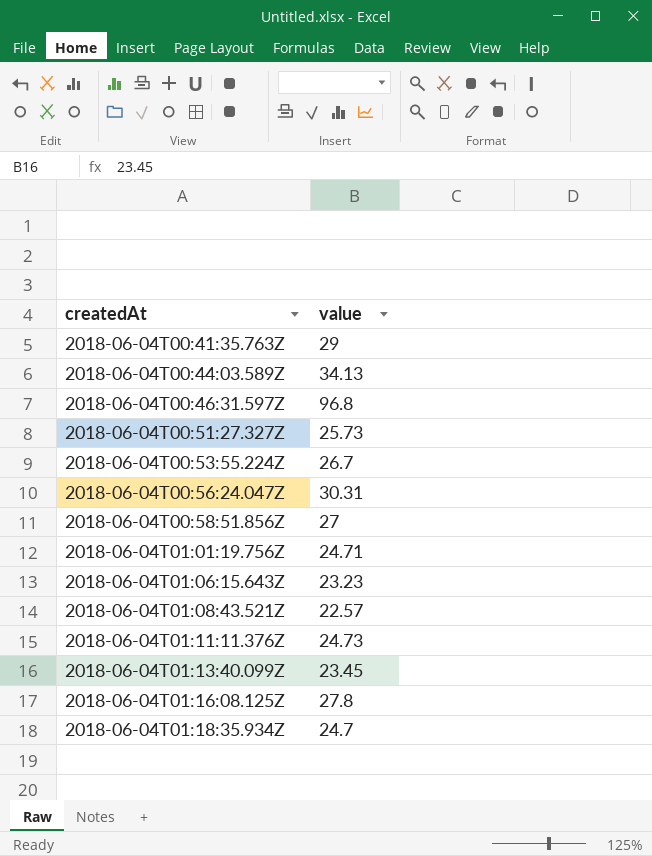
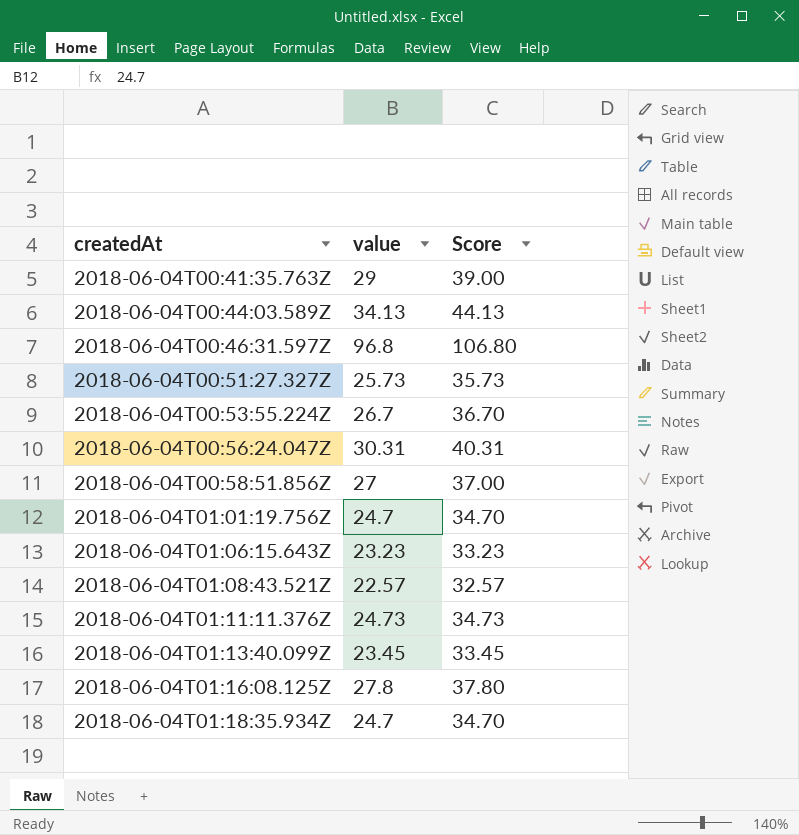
column Score | formula: none -> [value] + 10
2018-06-04T01:01:19.756Z | value: 24.71 -> 24.7

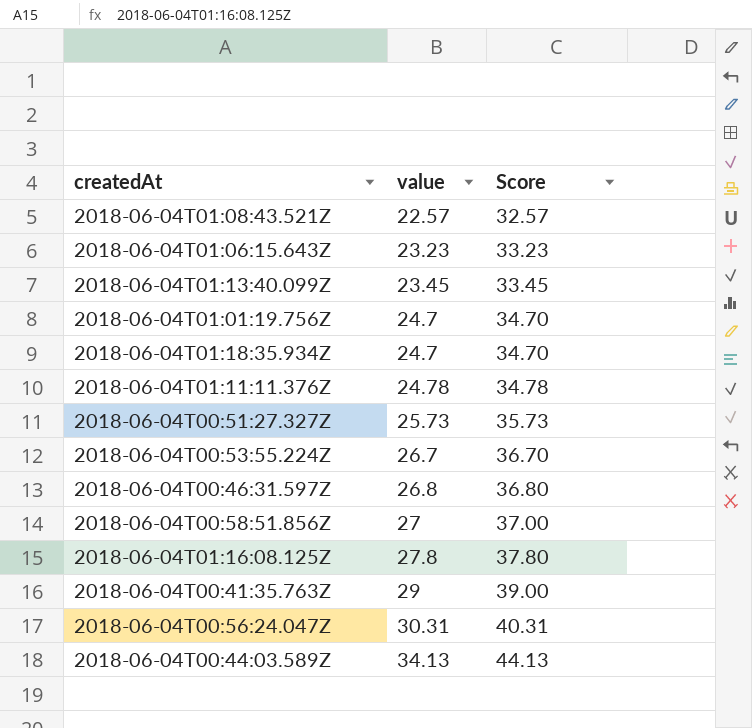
row order: createdAt ascending -> value ascending
2018-06-04T01:11:11.376Z | value: 24.73 -> 24.78
2018-06-04T01:11:11.376Z | Score: 34.73 -> 34.78
2018-06-04T00:46:31.597Z | value: 96.8 -> 26.8
2018-06-04T00:46:31.597Z | Score: 106.80 -> 36.80

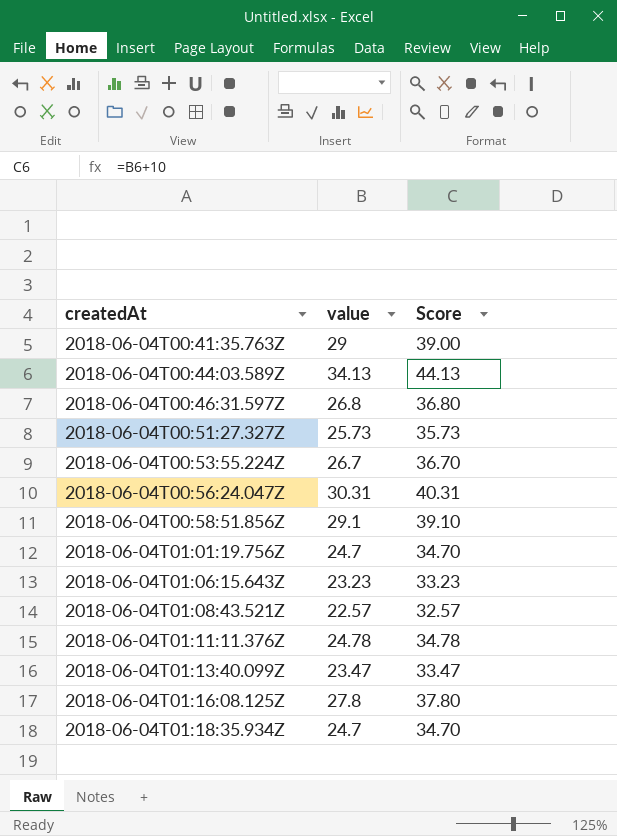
row order: value ascending -> createdAt ascending
2018-06-04T00:58:51.856Z | value: 27 -> 29.1
2018-06-04T00:58:51.856Z | Score: 37.00 -> 39.10
2018-06-04T01:13:40.099Z | value: 23.45 -> 23.47
2018-06-04T01:13:40.099Z | Score: 33.45 -> 33.47

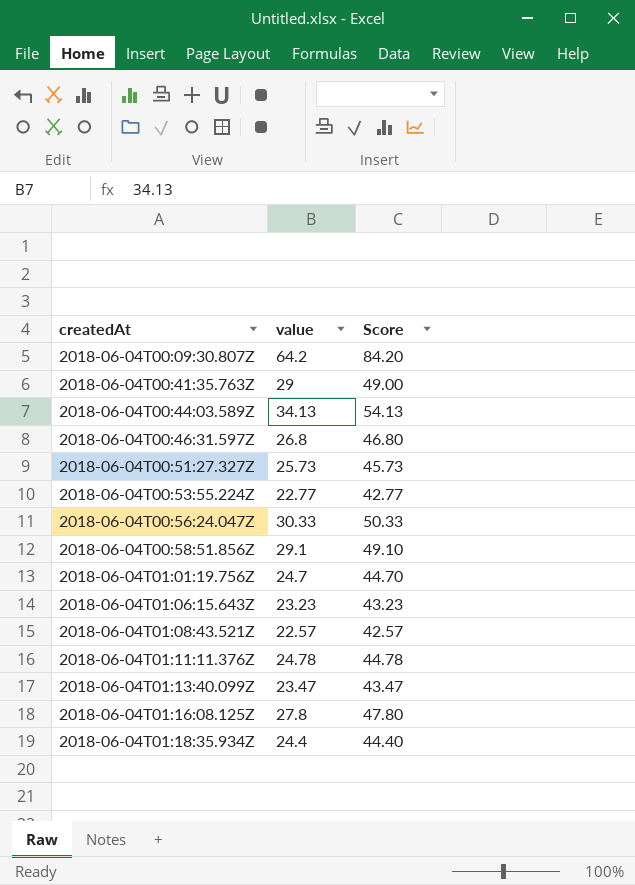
column Score | formula: [value] + 10 -> [value] + 20
row 2018-06-04T00:09:30.807Z: none -> 64.2 | 84.20
2018-06-04T00:53:55.224Z | value: 26.7 -> 22.77
2018-06-04T00:56:24.047Z | value: 30.31 -> 30.33
2018-06-04T01:18:35.934Z | value: 24.7 -> 24.4

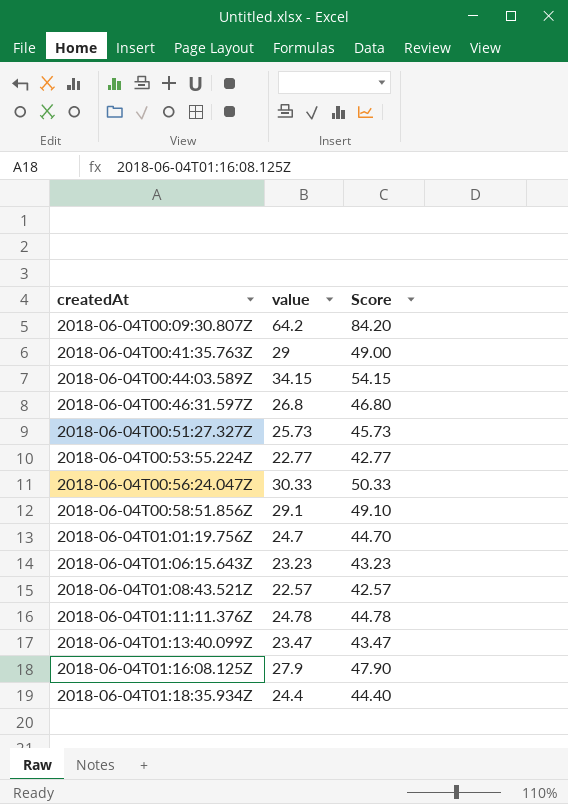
2018-06-04T00:44:03.589Z | value: 34.13 -> 34.15
2018-06-04T00:44:03.589Z | Score: 54.13 -> 54.15
2018-06-04T01:16:08.125Z | value: 27.8 -> 27.9
2018-06-04T01:16:08.125Z | Score: 47.80 -> 47.90

